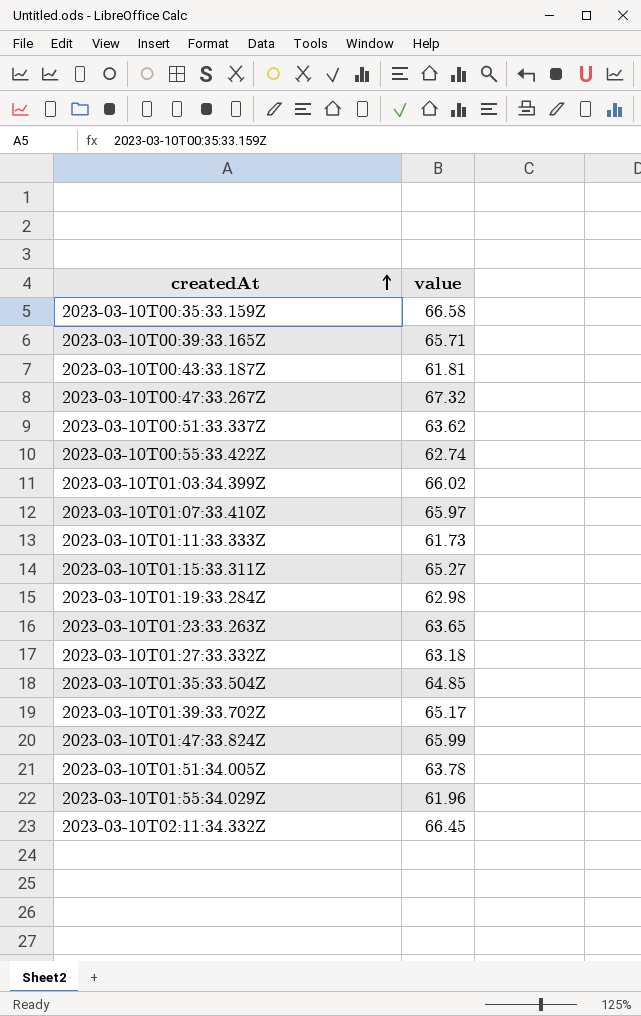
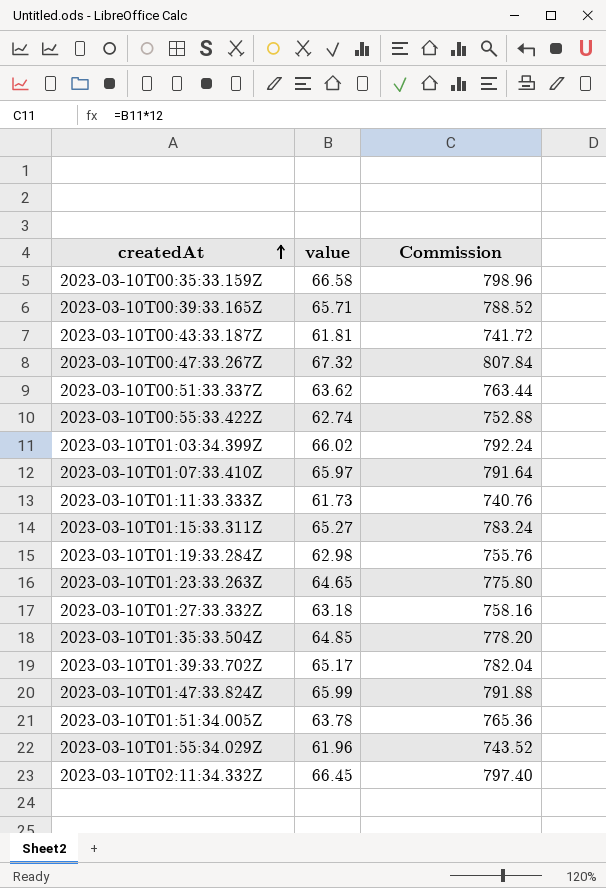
column Commission | formula: none -> [value] * 12
2023-03-10T01:23:33.263Z | value: 63.65 -> 64.65

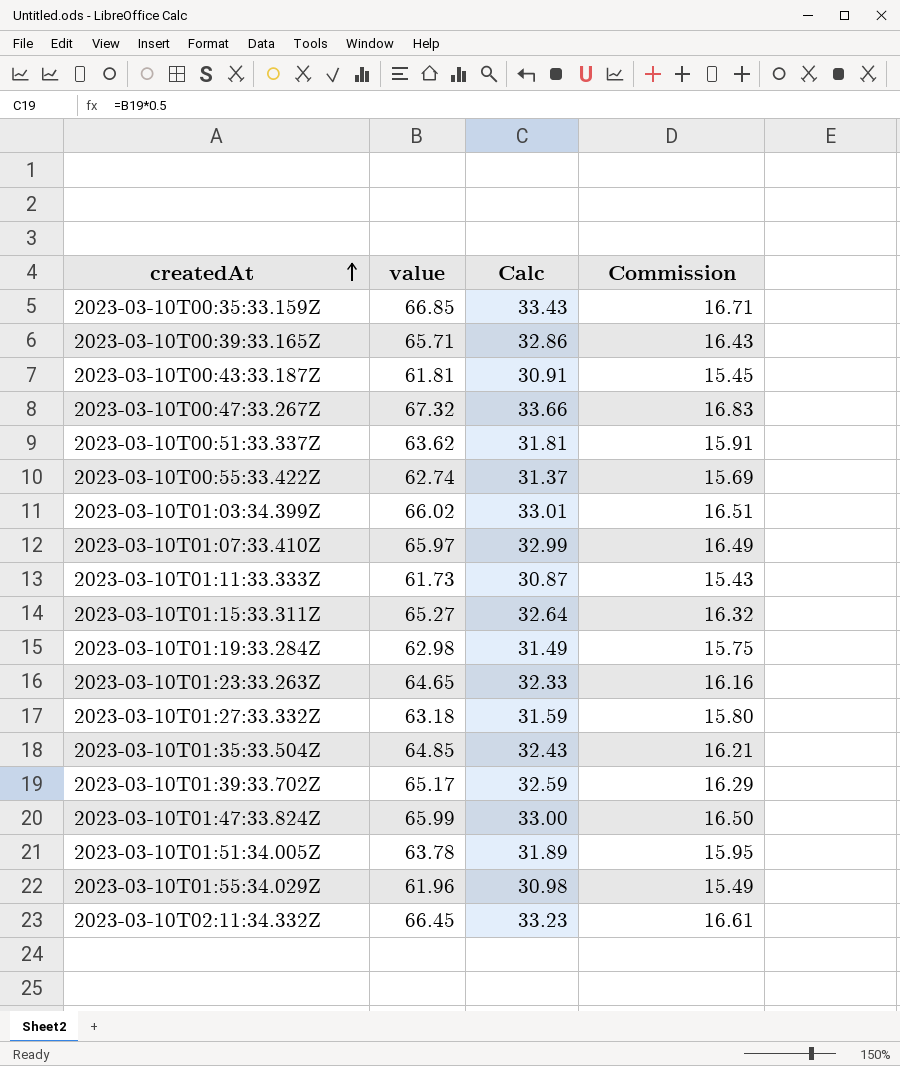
column Calc | formula: none -> [value] * 0.5
column Commission | formula: [value] * 12 -> [value] * 0.25
2023-03-10T00:35:33.159Z | value: 66.58 -> 66.85

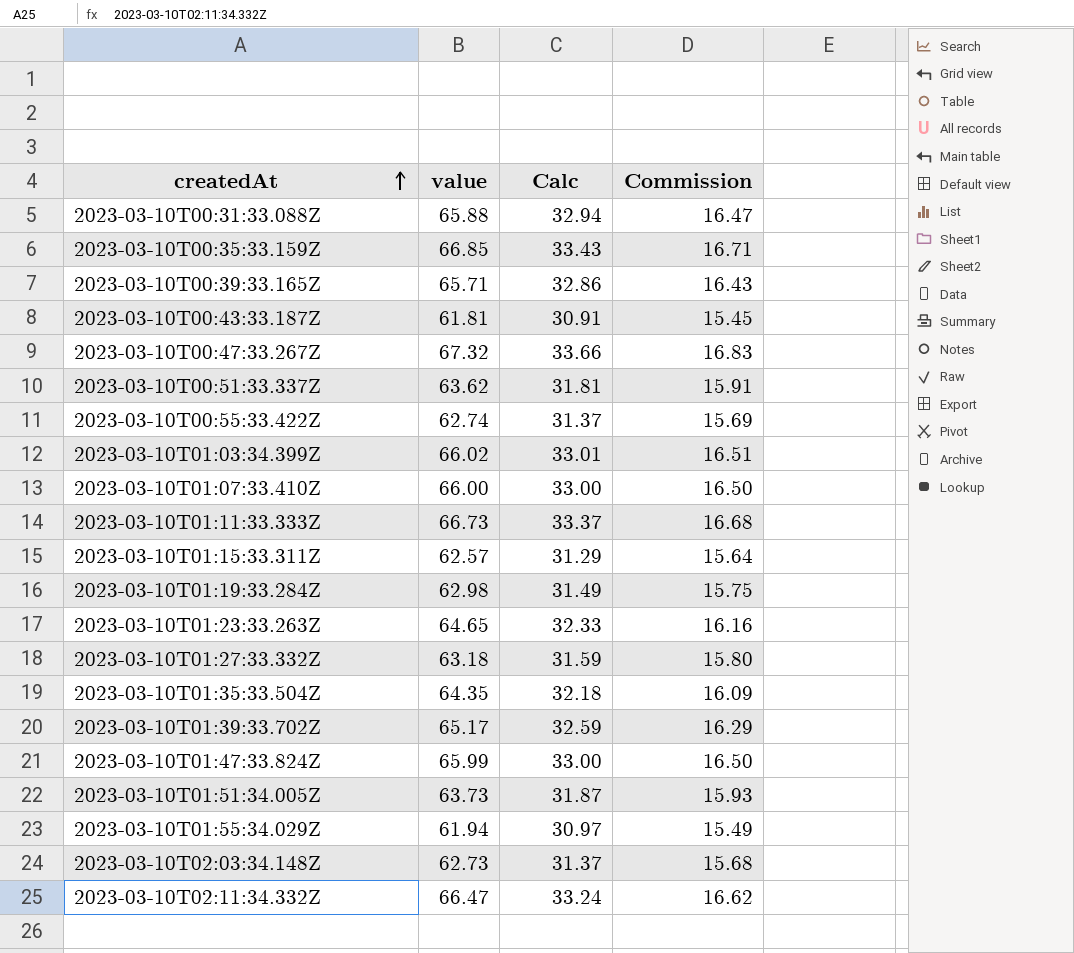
row 2023-03-10T00:31:33.088Z: none -> 65.88 | 32.94 | 16.47
2023-03-10T01:07:33.410Z | value: 65.97 -> 66.00
2023-03-10T01:07:33.410Z | Calc: 32.99 -> 33.00
2023-03-10T01:07:33.410Z | Commission: 16.49 -> 16.50
2023-03-10T01:11:33.333Z | value: 61.73 -> 66.73
2023-03-10T01:11:33.333Z | Calc: 30.87 -> 33.37
2023-03-10T01:11:33.333Z | Commission: 15.43 -> 16.68
2023-03-10T01:15:33.311Z | value: 65.27 -> 62.57
2023-03-10T01:15:33.311Z | Calc: 32.64 -> 31.29
2023-03-10T01:15:33.311Z | Commission: 16.32 -> 15.64
2023-03-10T01:35:33.504Z | value: 64.85 -> 64.35
2023-03-10T01:35:33.504Z | Calc: 32.43 -> 32.18
2023-03-10T01:35:33.504Z | Commission: 16.21 -> 16.09
2023-03-10T01:51:34.005Z | value: 63.78 -> 63.73
2023-03-10T01:51:34.005Z | Calc: 31.89 -> 31.87
2023-03-10T01:51:34.005Z | Commission: 15.95 -> 15.93
2023-03-10T01:55:34.029Z | value: 61.96 -> 61.94
2023-03-10T01:55:34.029Z | Calc: 30.98 -> 30.97
row 2023-03-10T02:03:34.148Z: none -> 62.73 | 31.37 | 15.68
2023-03-10T02:11:34.332Z | value: 66.45 -> 66.47
2023-03-10T02:11:34.332Z | Calc: 33.23 -> 33.24
2023-03-10T02:11:34.332Z | Commission: 16.61 -> 16.62

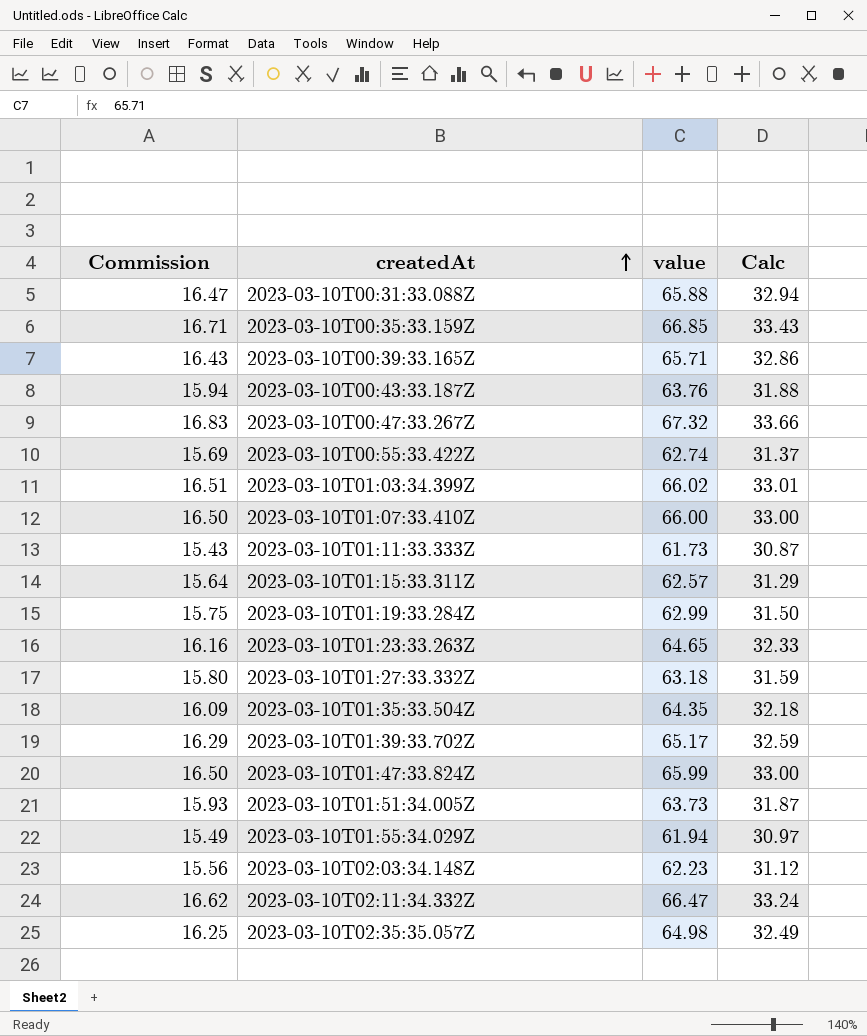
column Commission | position: 4 -> 1
row 2023-03-10T00:51:33.337Z: 63.62 | 31.81 | 15.91 -> none
2023-03-10T00:43:33.187Z | Commission: 15.45 -> 15.94
2023-03-10T00:43:33.187Z | value: 61.81 -> 63.76
2023-03-10T00:43:33.187Z | Calc: 30.91 -> 31.88
2023-03-10T01:11:33.333Z | Commission: 16.68 -> 15.43
2023-03-10T01:11:33.333Z | value: 66.73 -> 61.73
2023-03-10T01:11:33.333Z | Calc: 33.37 -> 30.87
2023-03-10T01:19:33.284Z | value: 62.98 -> 62.99
2023-03-10T01:19:33.284Z | Calc: 31.49 -> 31.50
2023-03-10T02:03:34.148Z | Commission: 15.68 -> 15.56
2023-03-10T02:03:34.148Z | value: 62.73 -> 62.23
2023-03-10T02:03:34.148Z | Calc: 31.37 -> 31.12
row 2023-03-10T02:35:35.057Z: none -> 16.25 | 64.98 | 32.49

